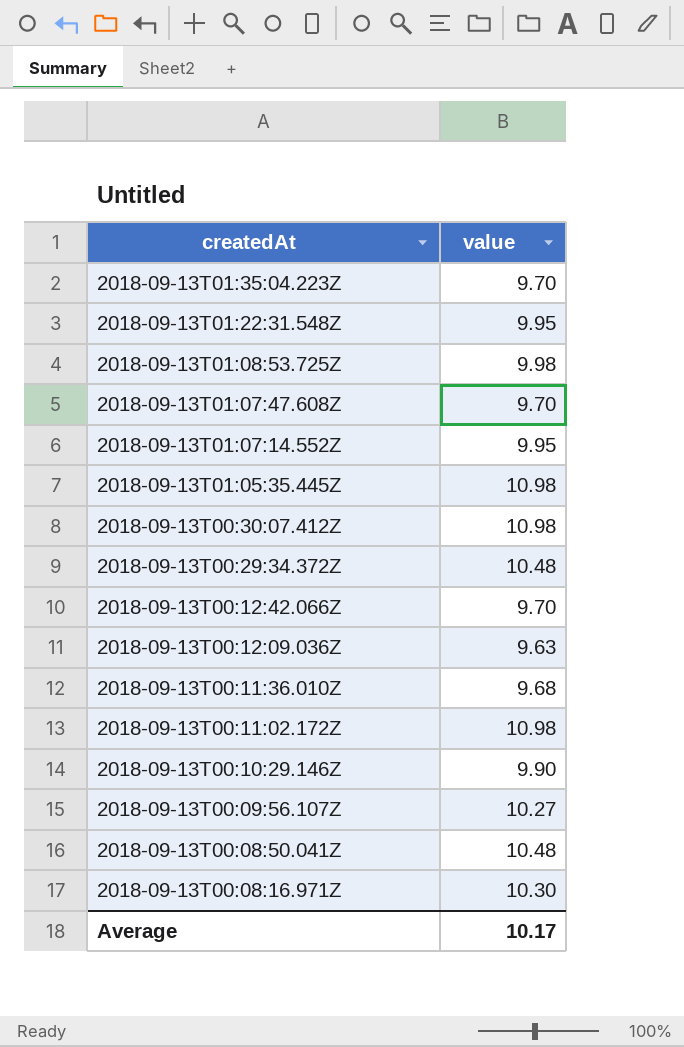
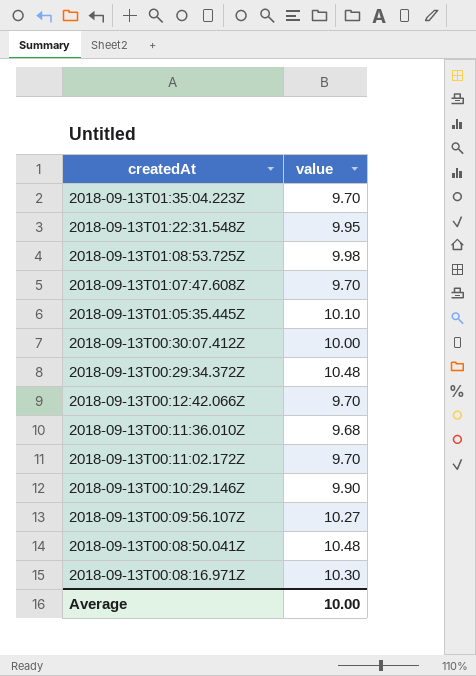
row 2018-09-13T01:07:14.552Z: 9.95 -> none
row 2018-09-13T00:12:09.036Z: 9.63 -> none
2018-09-13T01:05:35.445Z | value: 10.98 -> 10.10
2018-09-13T00:30:07.412Z | value: 10.98 -> 10.00
2018-09-13T00:11:02.172Z | value: 10.98 -> 9.70
Average | value: 10.17 -> 10.00

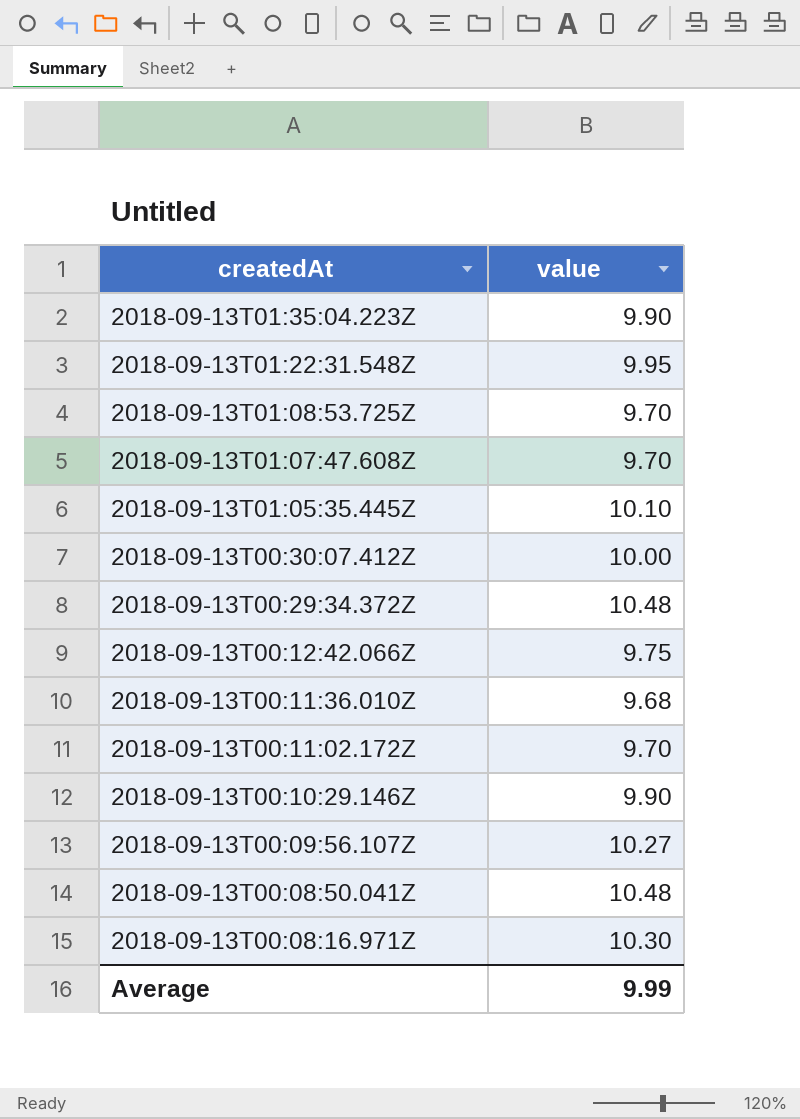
2018-09-13T01:35:04.223Z | value: 9.70 -> 9.90
2018-09-13T01:08:53.725Z | value: 9.98 -> 9.70
2018-09-13T00:12:42.066Z | value: 9.70 -> 9.75
Average | value: 10.00 -> 9.99

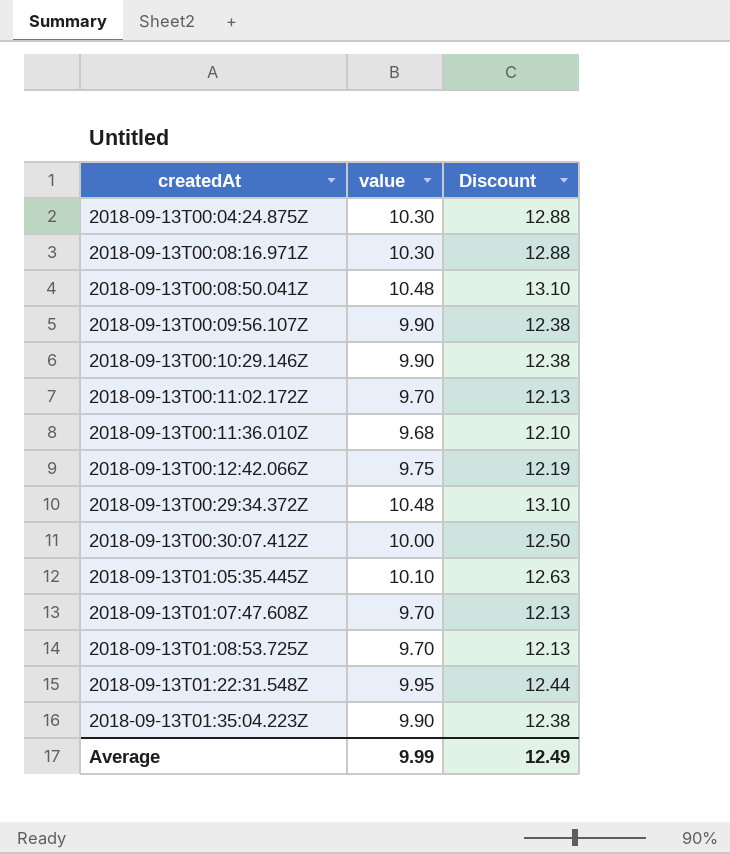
row order: createdAt descending -> createdAt ascending
column Discount | formula: none -> [value] * 1.25
row 2018-09-13T00:04:24.875Z: none -> 10.30 | 12.88
2018-09-13T00:09:56.107Z | value: 10.27 -> 9.90

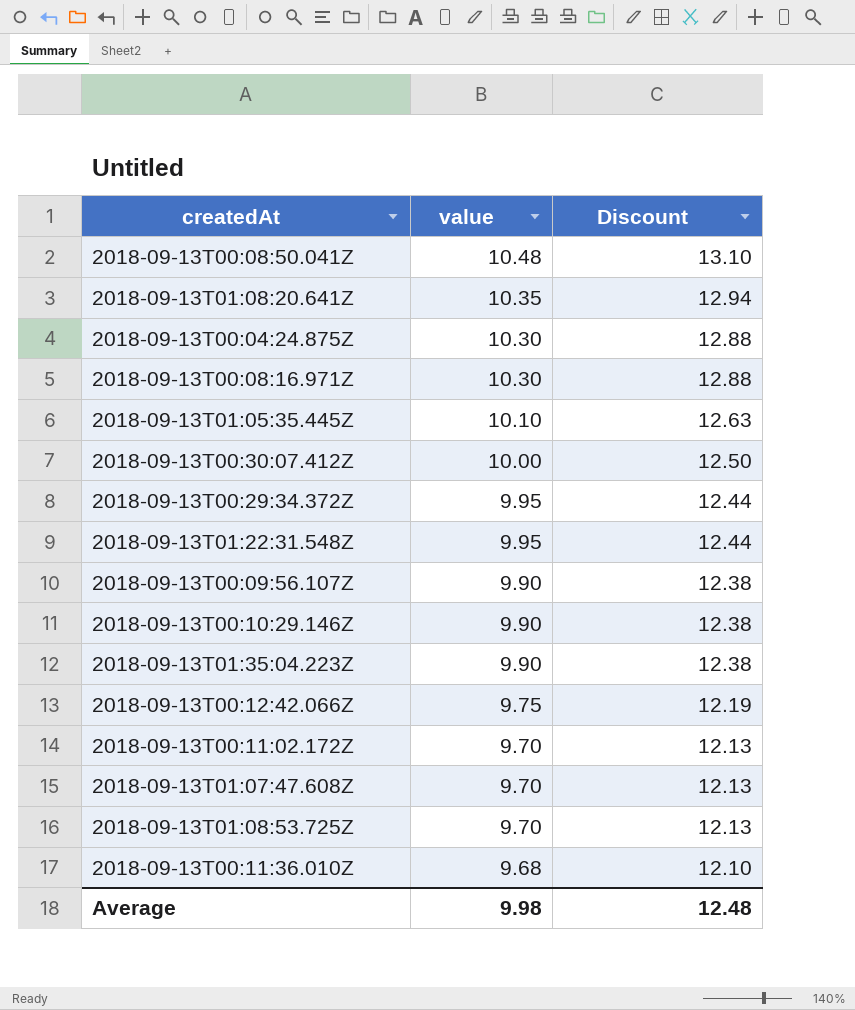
row order: createdAt ascending -> value descending
row 2018-09-13T01:08:20.641Z: none -> 10.35 | 12.94
2018-09-13T00:29:34.372Z | value: 10.48 -> 9.95
2018-09-13T00:29:34.372Z | Discount: 13.10 -> 12.44
Average | value: 9.99 -> 9.98
Average | Discount: 12.49 -> 12.48

